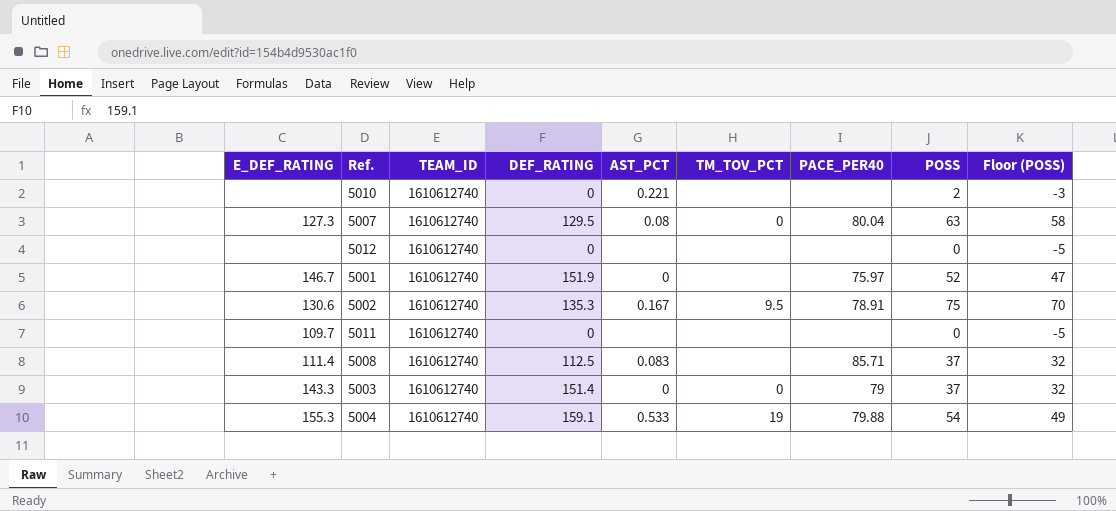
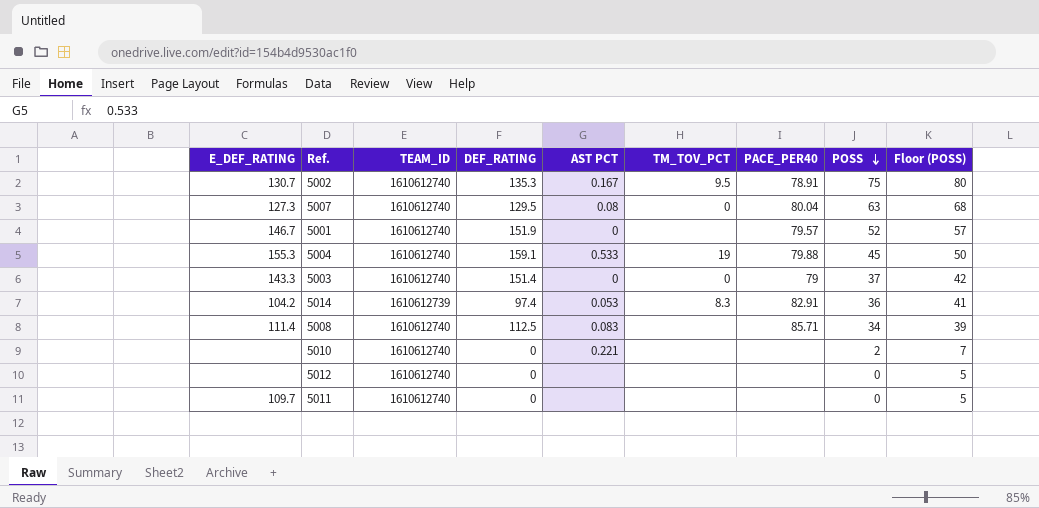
row order: none -> POSS descending
column name: AST_PCT -> AST PCT
column Floor (POSS) | formula: [POSS] - 5 -> [POSS] + 5
5002 | E_DEF_RATING: 130.6 -> 130.7
5001 | PACE_PER40: 75.97 -> 79.57
5004 | POSS: 54 -> 45
row 5014: none -> 104.2 | 1610612739 | 97.4 | 0.053 | 8.3 | 82.91 | 36 | 41
5008 | POSS: 37 -> 34

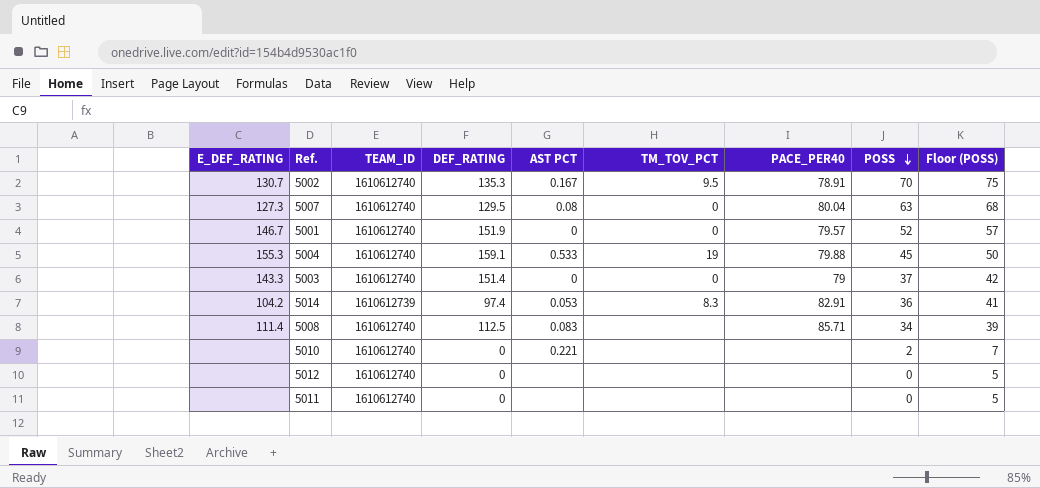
5002 | POSS: 75 -> 70
5002 | Floor (POSS): 80 -> 75
5001 | TM_TOV_PCT: none -> 0
5011 | E_DEF_RATING: 109.7 -> none

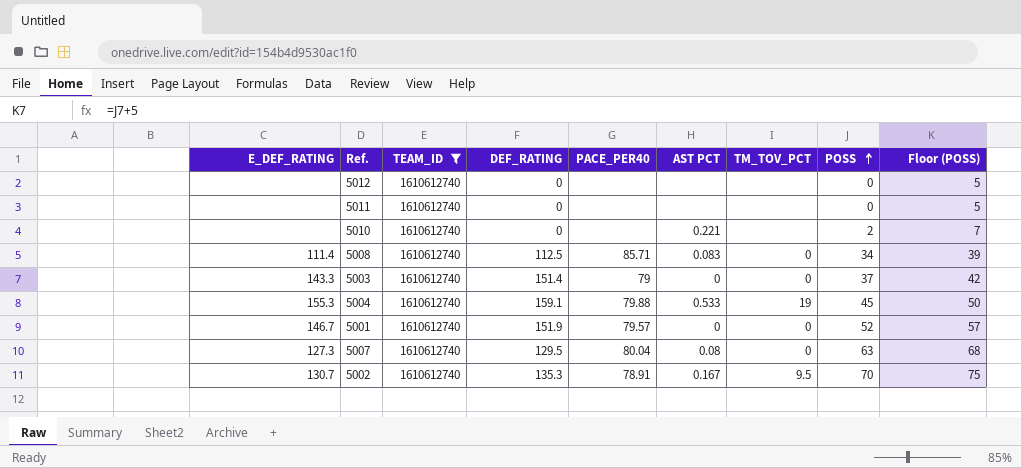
filter: none -> TEAM_ID = 1610612740
row order: POSS descending -> POSS ascending
column PACE_PER40 | position: 7 -> 5
5008 | TM_TOV_PCT: none -> 0

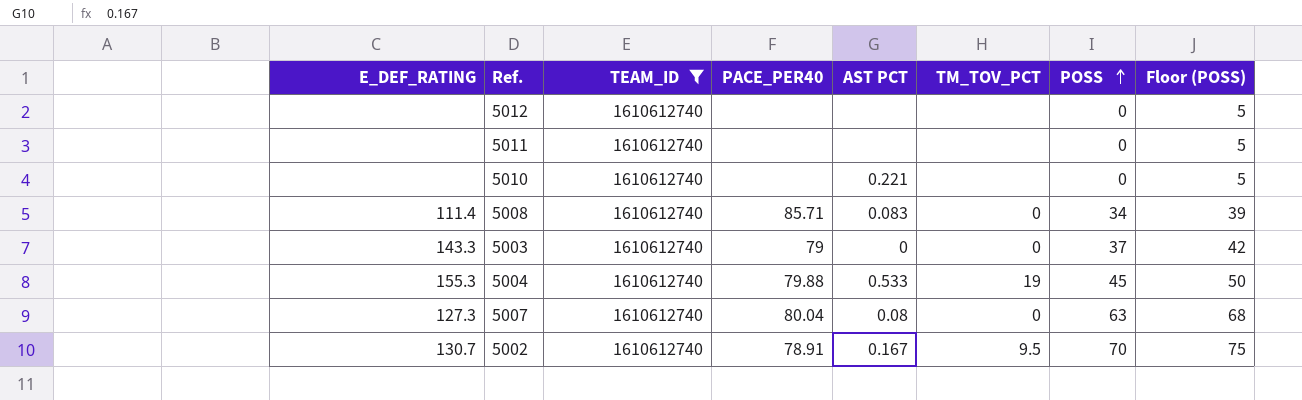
column DEF_RATING | position: 4 -> none
row 5001: 146.7 | 1610612740 | 151.9 | 79.57 | 0 | 0 | 52 | 57 -> none
5010 | POSS: 2 -> 0
5010 | Floor (POSS): 7 -> 5

